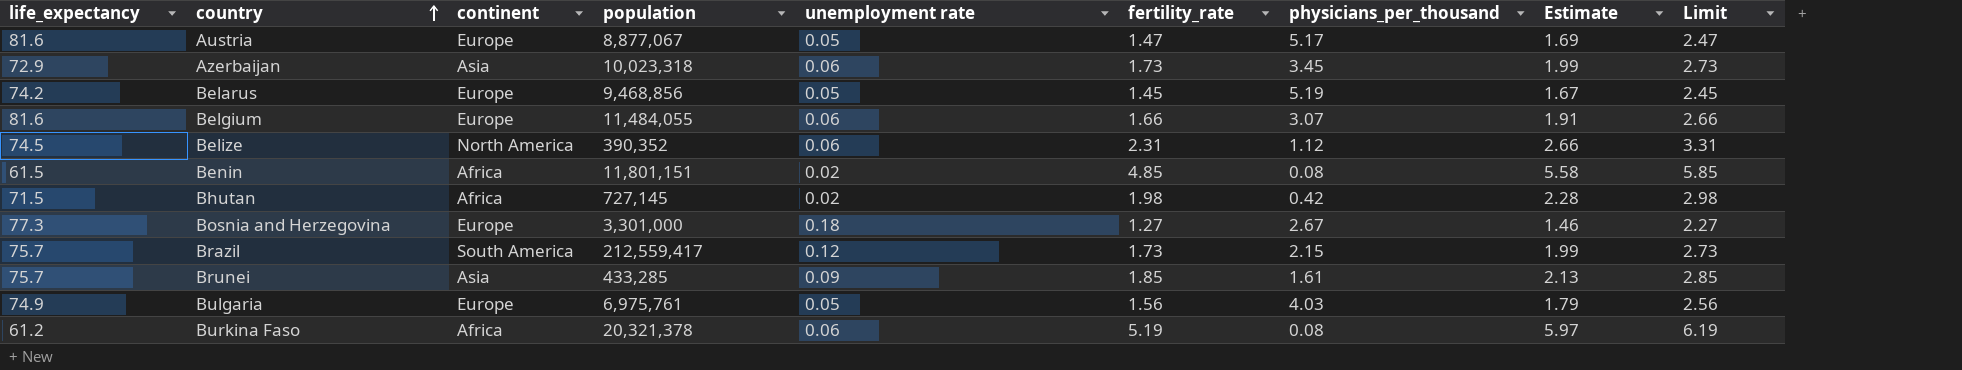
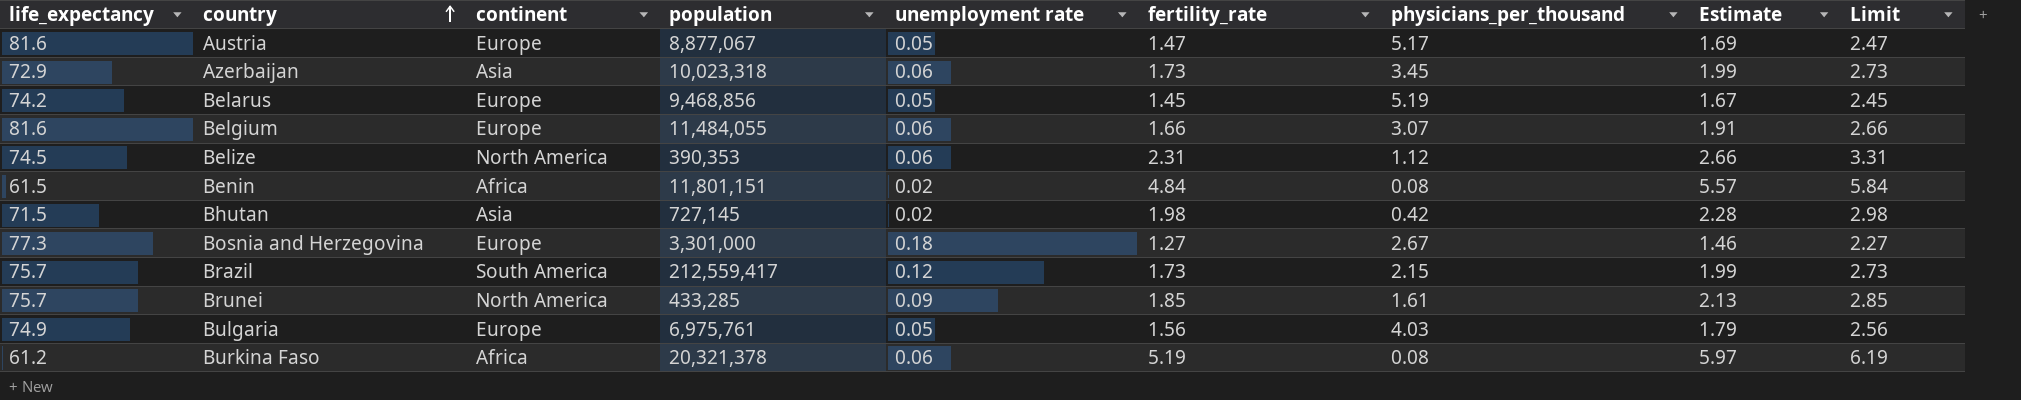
Belize | population: 390,352 -> 390,353
Benin | fertility_rate: 4.85 -> 4.84
Benin | Estimate: 5.58 -> 5.57
Benin | Limit: 5.85 -> 5.84
Bhutan | continent: Africa -> Asia
Brunei | continent: Asia -> North America

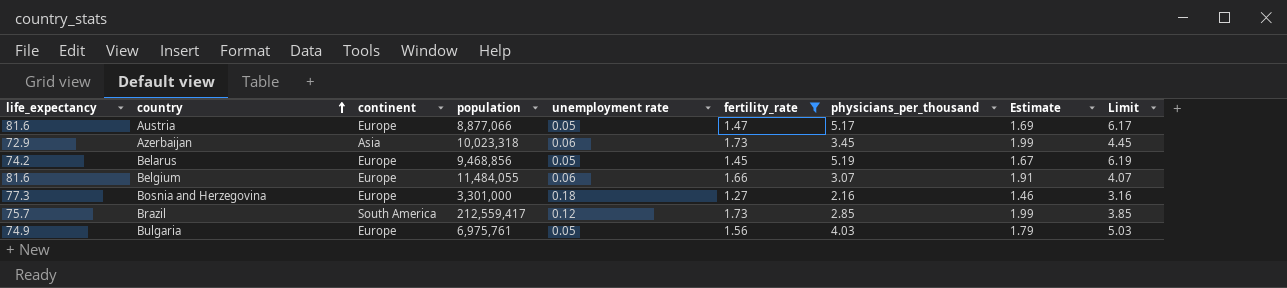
filter: none -> fertility_rate <= 1.73
column Limit | formula: [fertility_rate] + 1 -> [physicians_per_thousand] + 1
Austria | population: 8,877,067 -> 8,877,066
Bosnia and Herzegovina | physicians_per_thousand: 2.67 -> 2.16
Brazil | physicians_per_thousand: 2.15 -> 2.85

